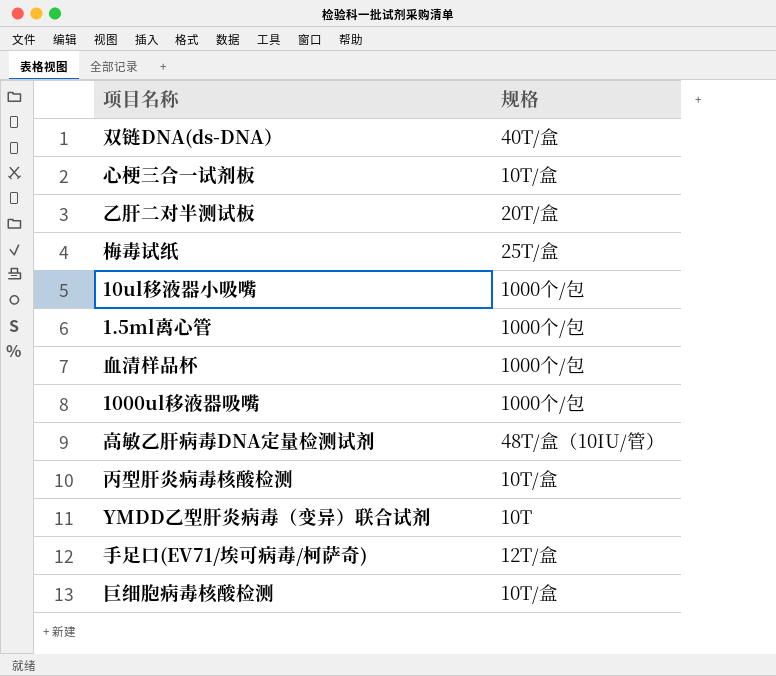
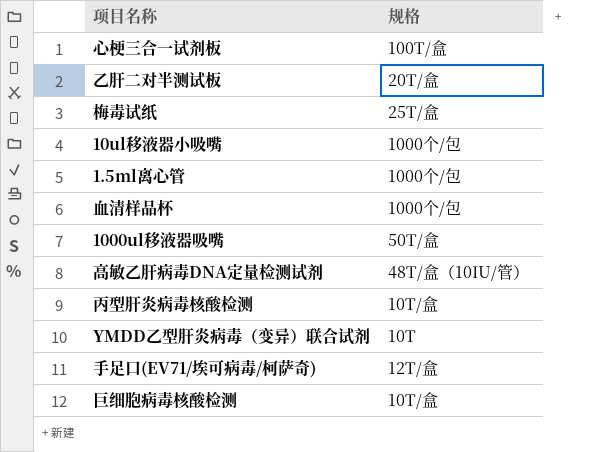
row 双链DNA(ds-DNA）: 40T/盒 -> none
心梗三合一试剂板 | 规格: 10T/盒 -> 100T/盒
1000ul移液器吸嘴 | 规格: 1000个/包 -> 50T/盒

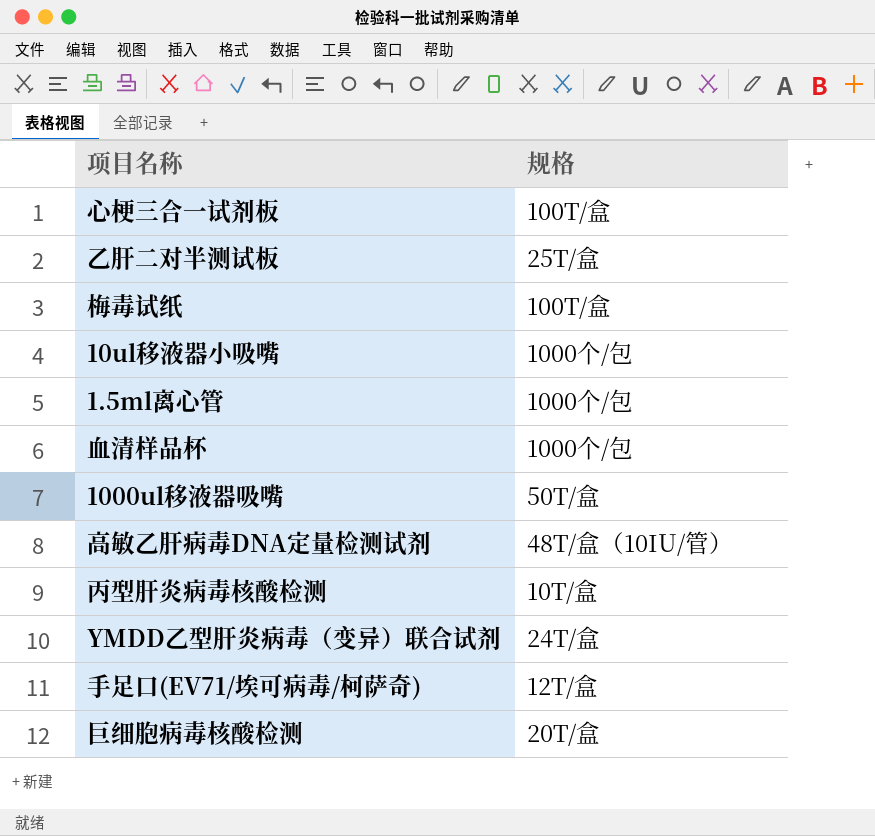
乙肝二对半测试板 | 规格: 20T/盒 -> 25T/盒
梅毒试纸 | 规格: 25T/盒 -> 100T/盒
YMDD乙型肝炎病毒（变异）联合试剂 | 规格: 10T -> 24T/盒
巨细胞病毒核酸检测 | 规格: 10T/盒 -> 20T/盒

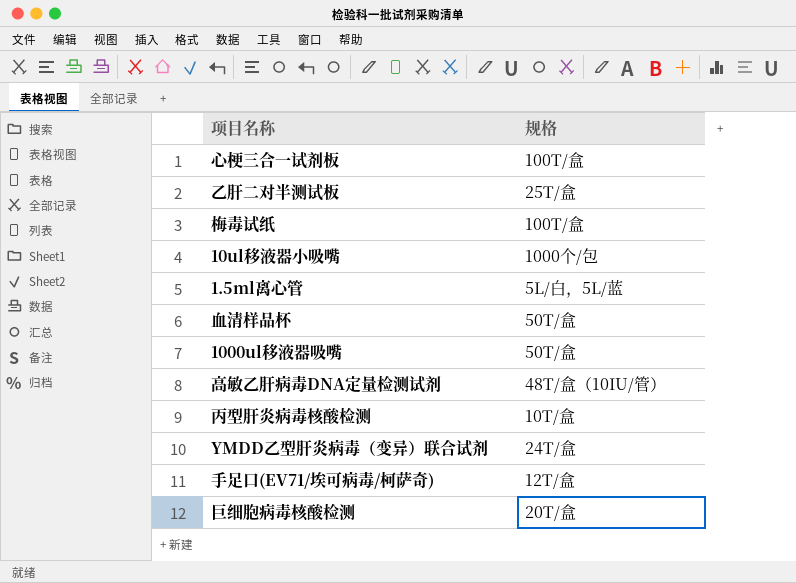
1.5ml离心管 | 规格: 1000个/包 -> 5L/白，5L/蓝
血清样品杯 | 规格: 1000个/包 -> 50T/盒

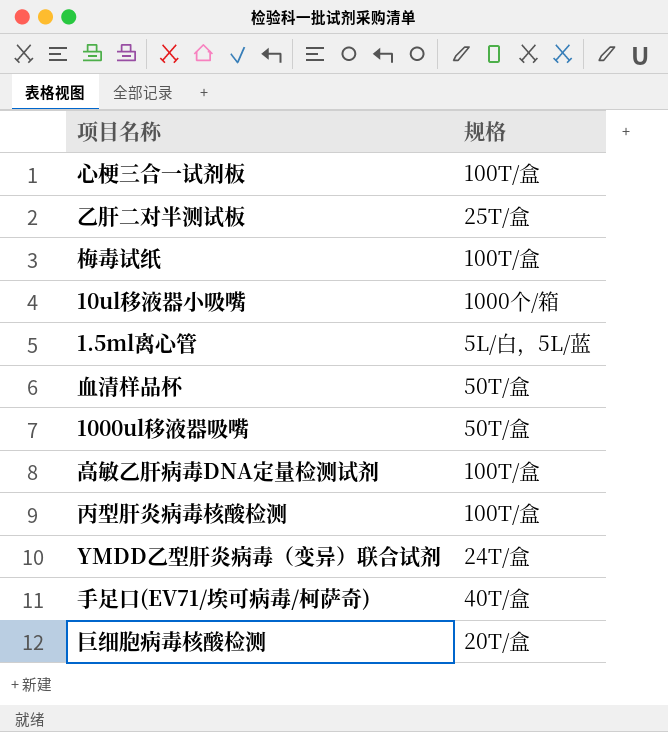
10ul移液器小吸嘴 | 规格: 1000个/包 -> 1000个/箱
高敏乙肝病毒DNA定量检测试剂 | 规格: 48T/盒（10IU/管） -> 100T/盒
丙型肝炎病毒核酸检测 | 规格: 10T/盒 -> 100T/盒
手足口(EV71/埃可病毒/柯萨奇) | 规格: 12T/盒 -> 40T/盒

